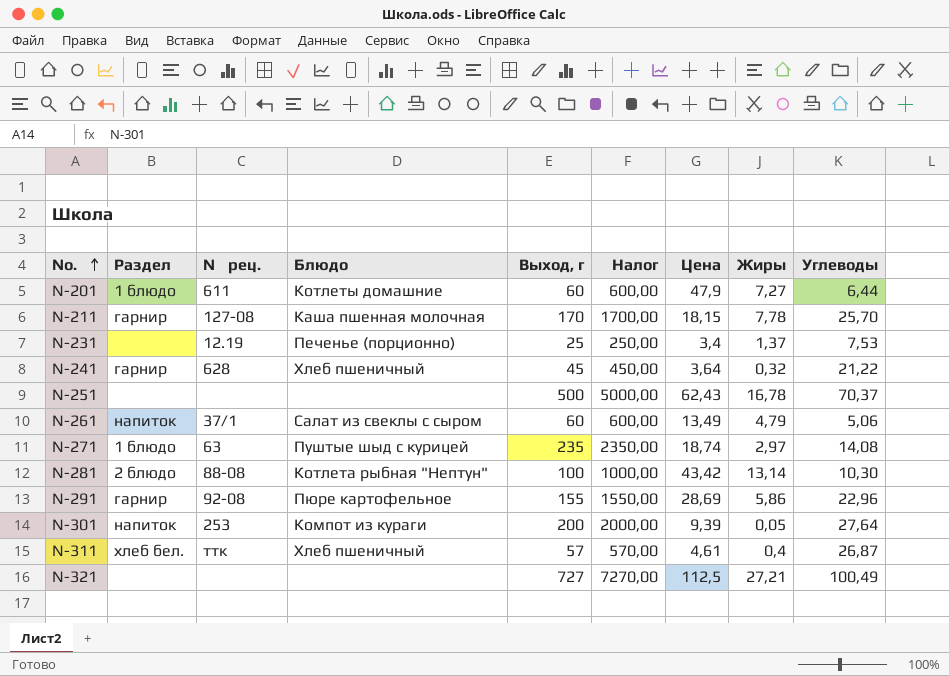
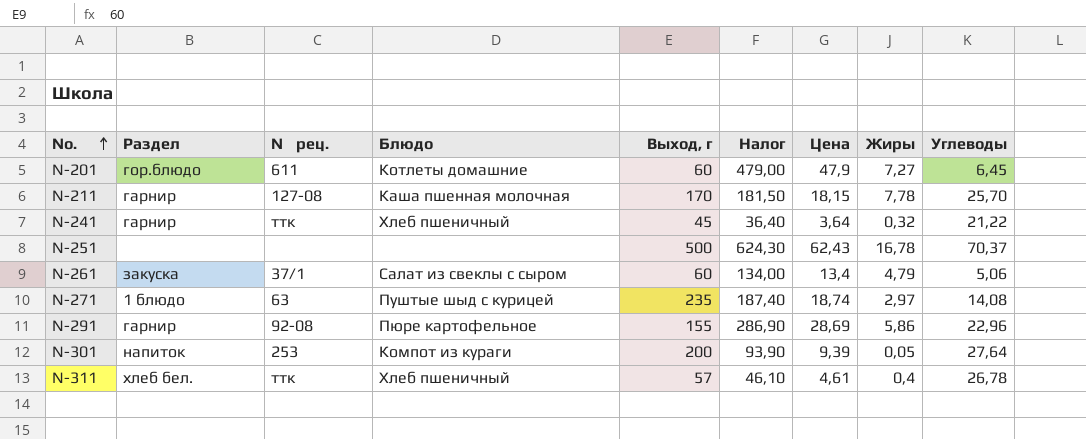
column Налог | formula: [Выход, г] * 10 -> [Цена] * 10
row N-231: none | 12.19 | Печенье (порционно) | 25 | 250,00 | 3,4 | 1,37 | 7,53 -> none
row N-281: 2 блюдо | 88-08 | Котлета рыбная "Нептун" | 100 | 1000,00 | 43,42 | 13,14 | 10,30 -> none
row N-321: none | none | none | 727 | 7270,00 | 112,5 | 27,21 | 100,49 -> none
N-201 | Раздел: 1 блюдо -> гор.блюдо
N-201 | Углеводы: 6,44 -> 6,45
N-241 | № рец.: 628 -> ттк
N-261 | Раздел: напиток -> закуска
N-261 | Цена: 13,49 -> 13,4
N-311 | Углеводы: 26,87 -> 26,78

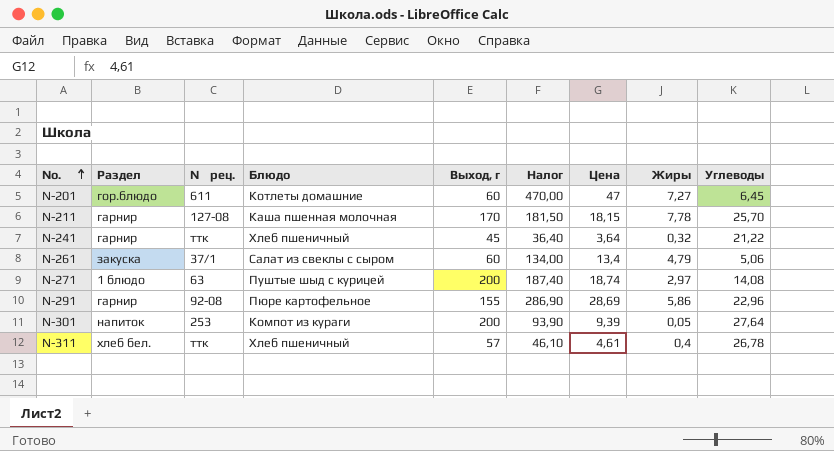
row N-251: none | none | none | 500 | 624,30 | 62,43 | 16,78 | 70,37 -> none
N-201 | Налог: 479,00 -> 470,00
N-201 | Цена: 47,9 -> 47
N-271 | Выход, г: 235 -> 200

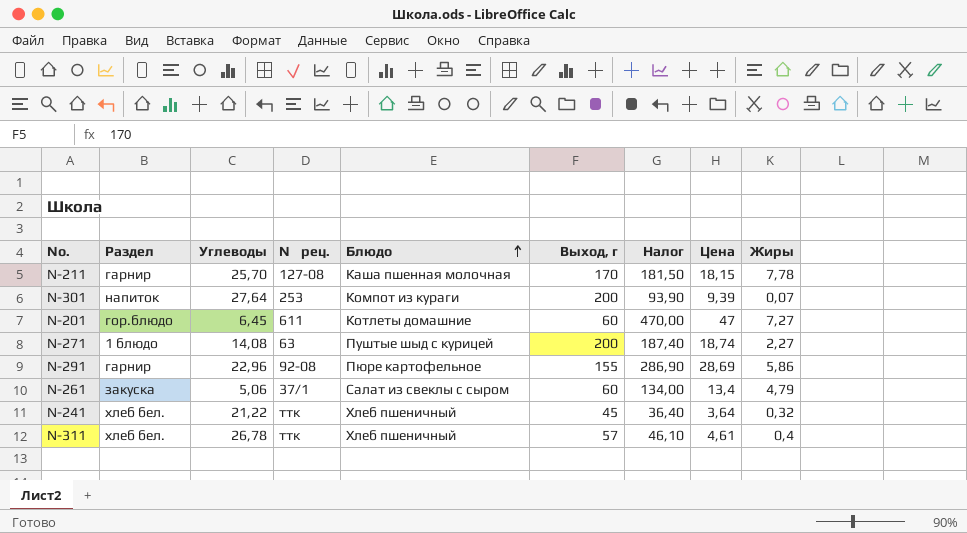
row order: No. ascending -> Блюдо ascending
column Углеводы | position: 9 -> 3
N-301 | Жиры: 0,05 -> 0,07
N-271 | Жиры: 2,97 -> 2,27
N-241 | Раздел: гарнир -> хлеб бел.

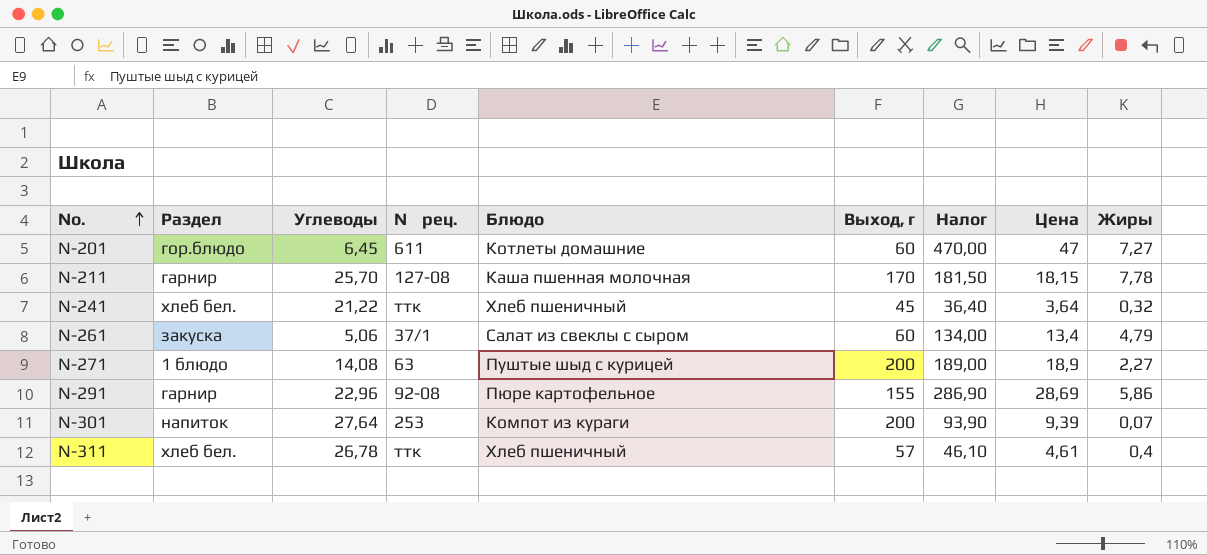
row order: Блюдо ascending -> No. ascending
N-271 | Налог: 187,40 -> 189,00
N-271 | Цена: 18,74 -> 18,9

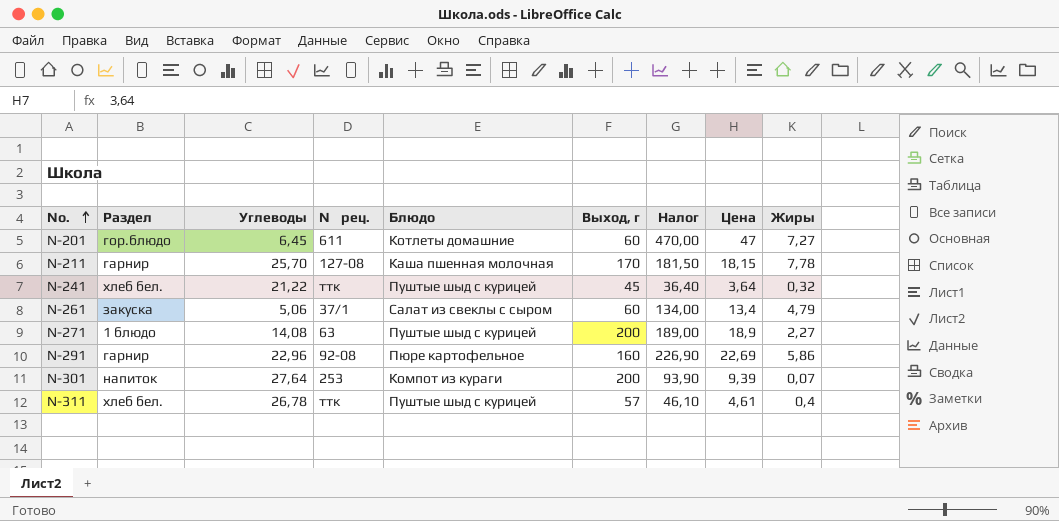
N-241 | Блюдо: Хлеб пшеничный -> Пуштые шыд с курицей
N-291 | Выход, г: 155 -> 160
N-291 | Налог: 286,90 -> 226,90
N-291 | Цена: 28,69 -> 22,69
N-311 | Блюдо: Хлеб пшеничный -> Пуштые шыд с курицей

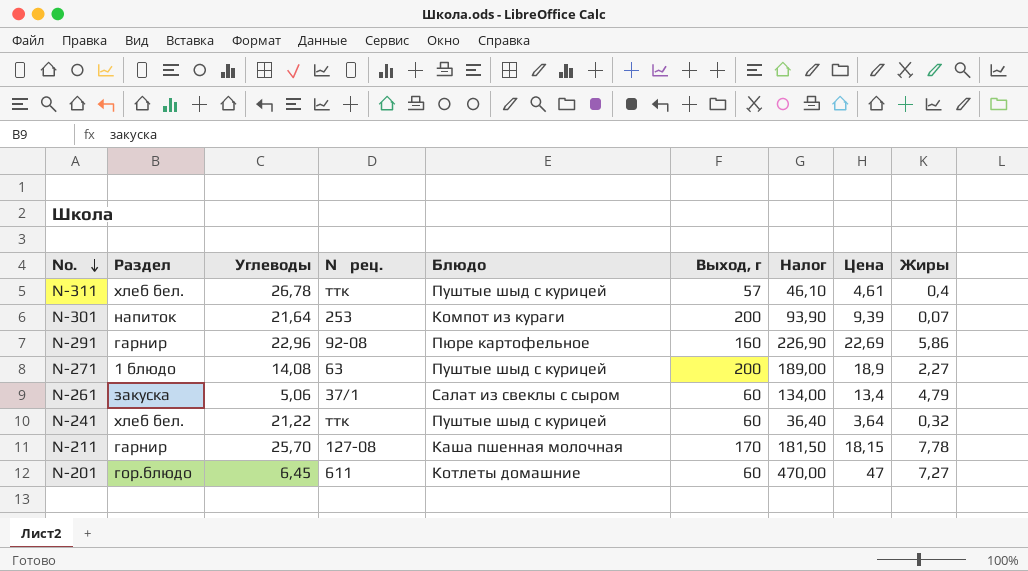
row order: No. ascending -> No. descending
N-301 | Углеводы: 27,64 -> 21,64
N-241 | Выход, г: 45 -> 60

